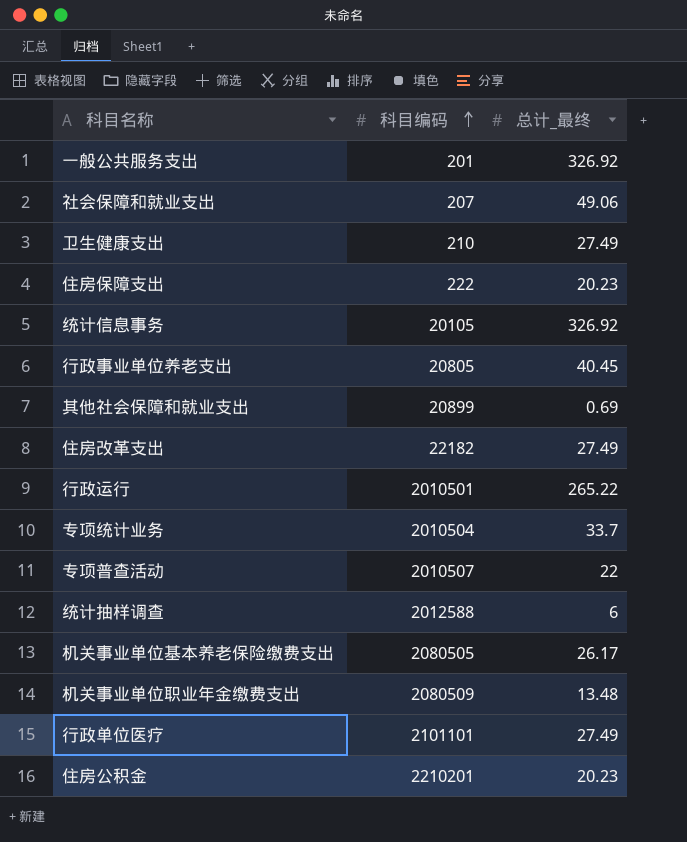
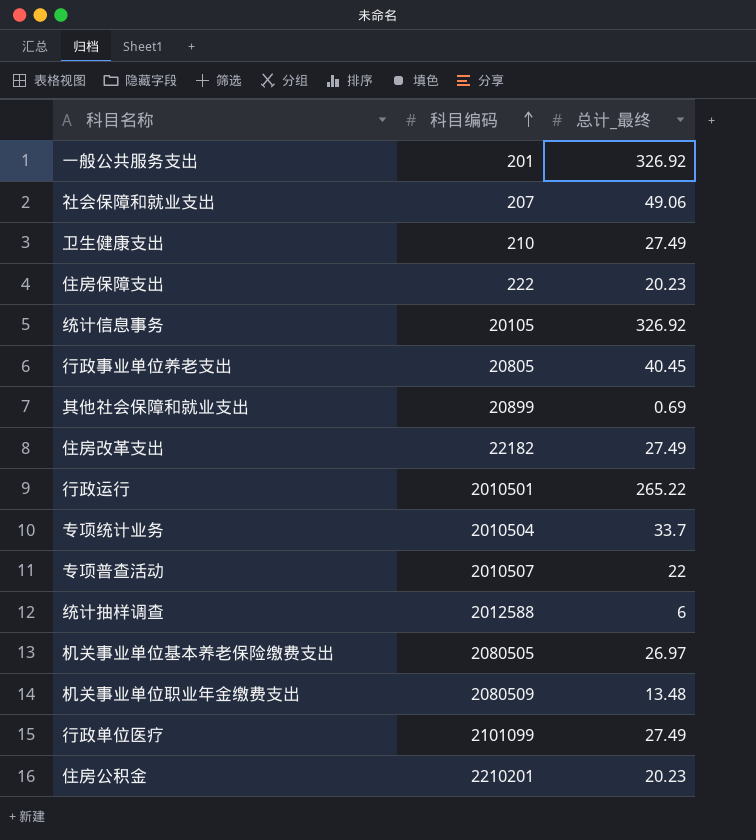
机关事业单位基本养老保险缴费支出 | 总计_最终: 26.17 -> 26.97
行政单位医疗 | 科目编码: 2101101 -> 2101099

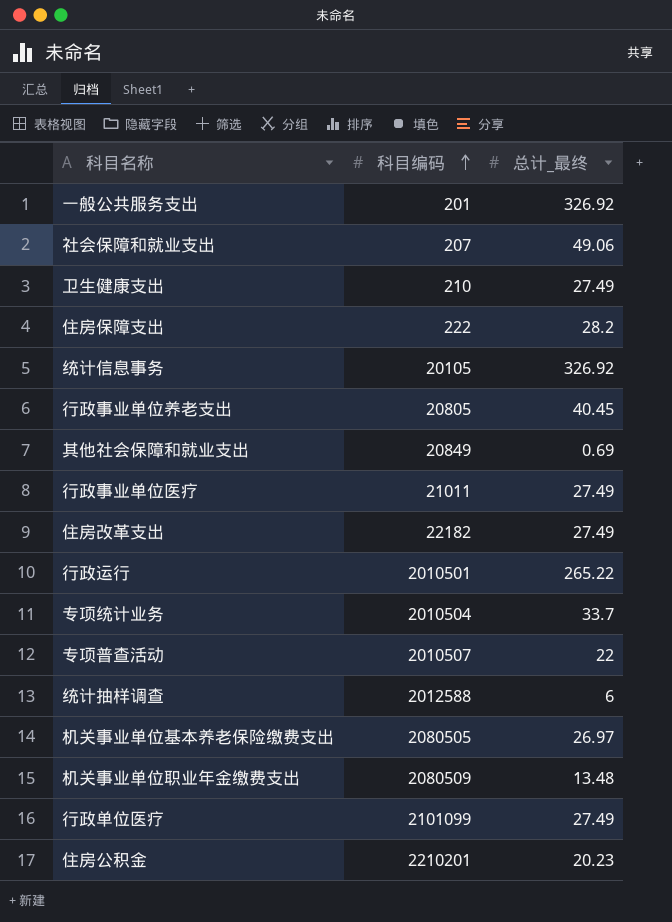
住房保障支出 | 总计_最终: 20.23 -> 28.2
其他社会保障和就业支出 | 科目编码: 20899 -> 20849
row 行政事业单位医疗: none -> 21011 | 27.49

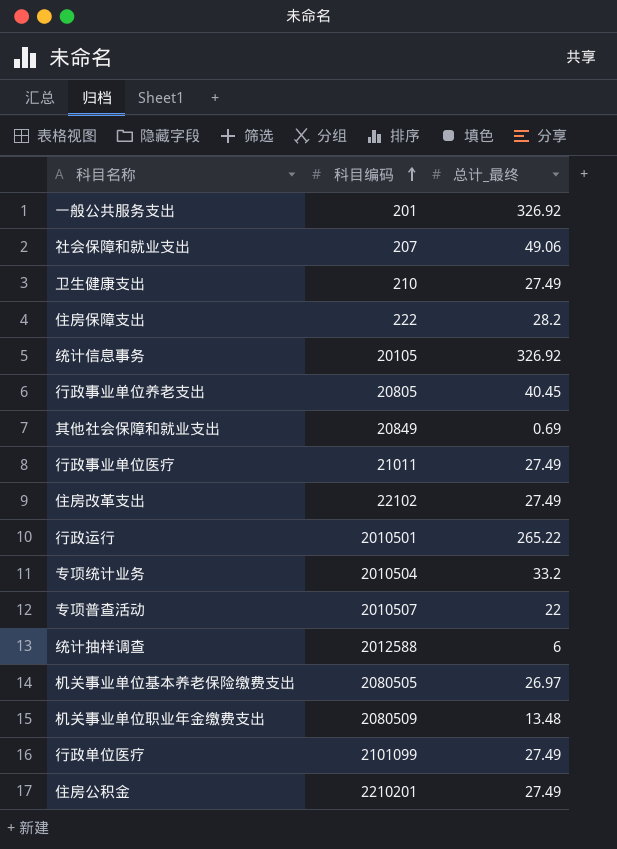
住房改革支出 | 科目编码: 22182 -> 22102
专项统计业务 | 总计_最终: 33.7 -> 33.2
住房公积金 | 总计_最终: 20.23 -> 27.49

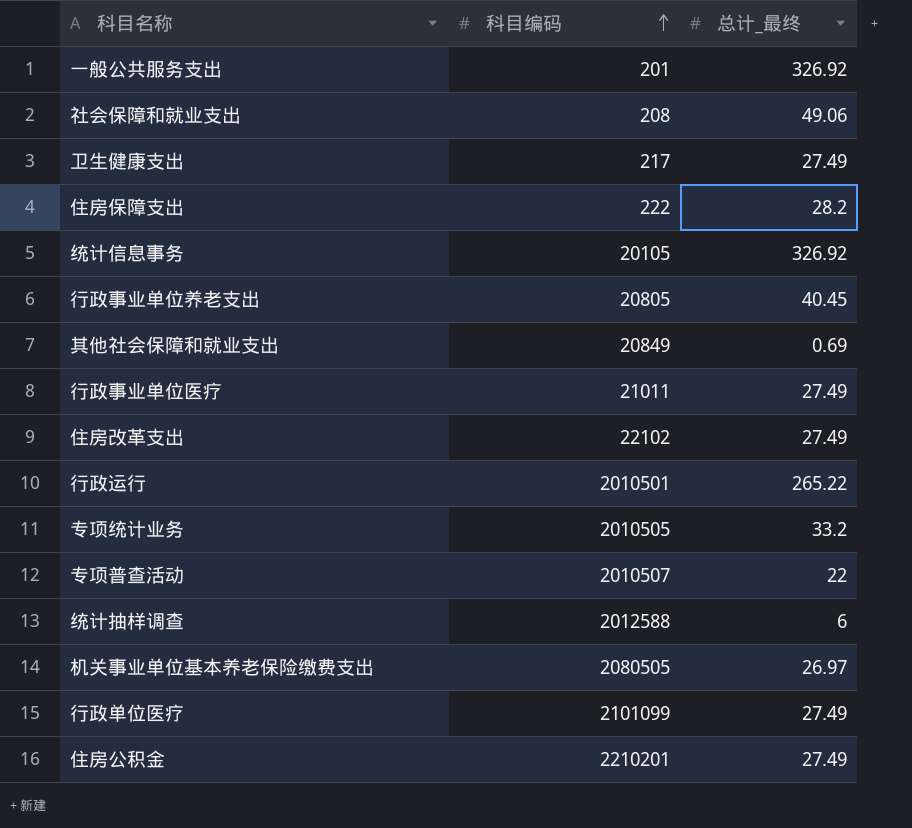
row 机关事业单位职业年金缴费支出: 2080509 | 13.48 -> none
社会保障和就业支出 | 科目编码: 207 -> 208
卫生健康支出 | 科目编码: 210 -> 217
专项统计业务 | 科目编码: 2010504 -> 2010505

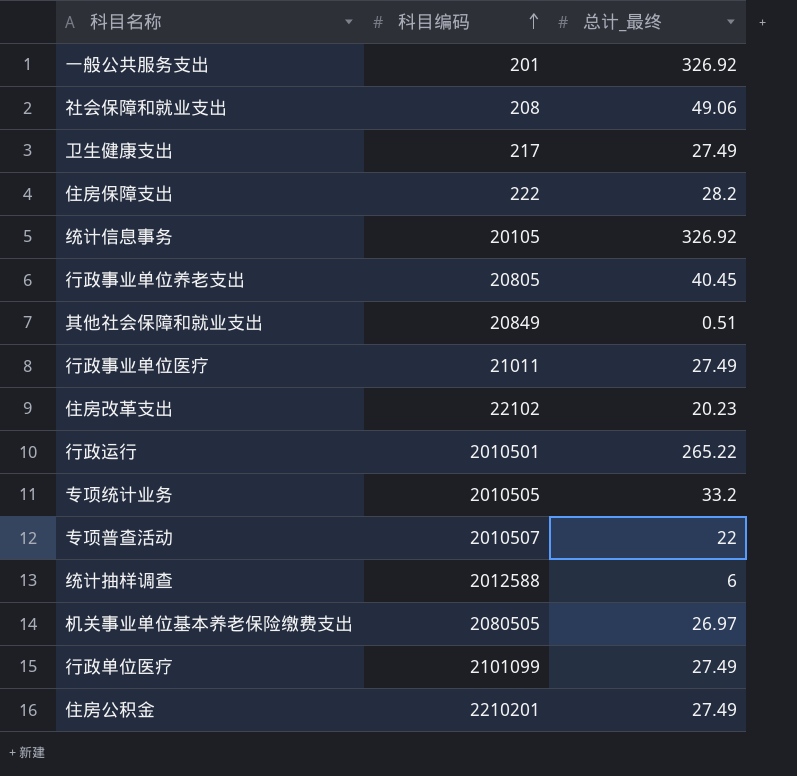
其他社会保障和就业支出 | 总计_最终: 0.69 -> 0.51
住房改革支出 | 总计_最终: 27.49 -> 20.23

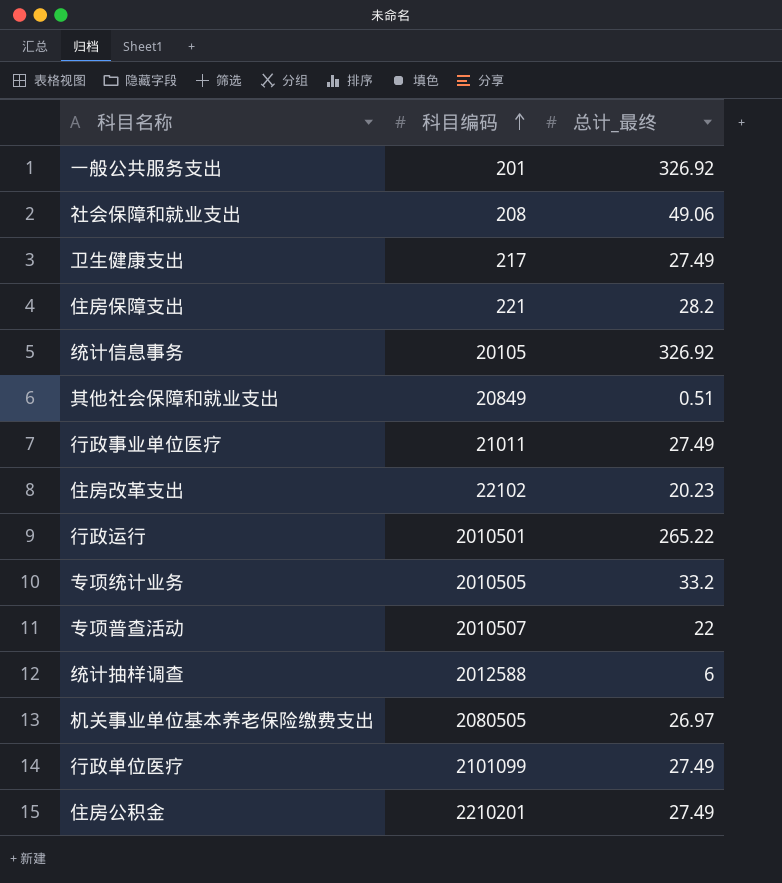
row 行政事业单位养老支出: 20805 | 40.45 -> none
住房保障支出 | 科目编码: 222 -> 221

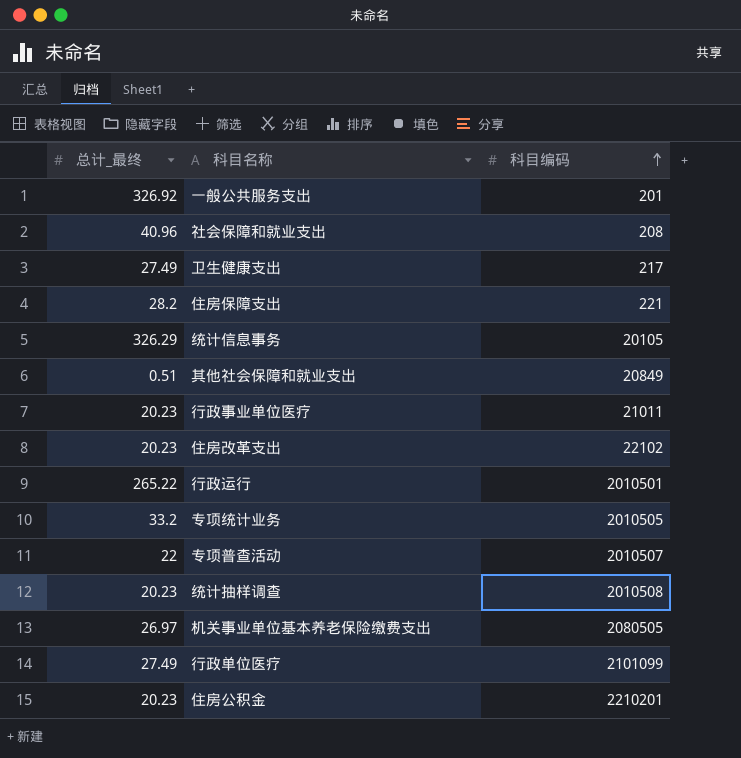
column 总计_最终 | position: 3 -> 1
社会保障和就业支出 | 总计_最终: 49.06 -> 40.96
统计信息事务 | 总计_最终: 326.92 -> 326.29
行政事业单位医疗 | 总计_最终: 27.49 -> 20.23
统计抽样调查 | 总计_最终: 6 -> 20.23
统计抽样调查 | 科目编码: 2012588 -> 2010508
住房公积金 | 总计_最终: 27.49 -> 20.23

